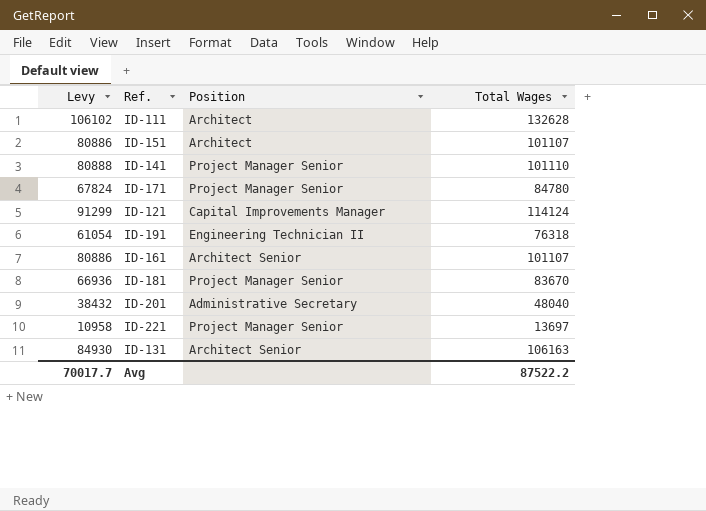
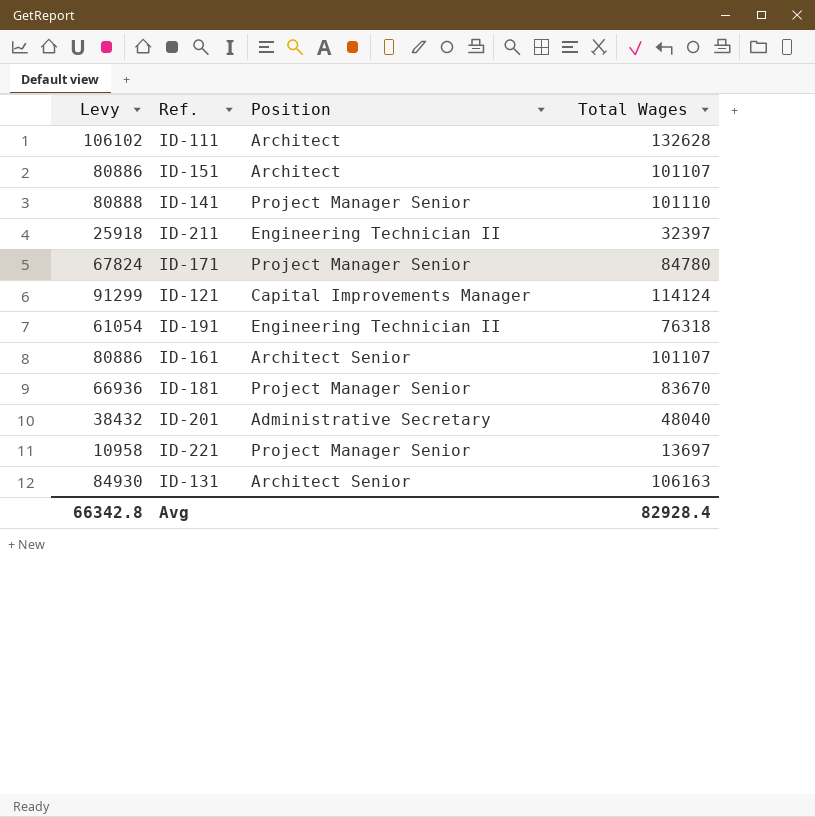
row ID-211: none -> 25918 | Engineering Technician II | 32397
Avg | Levy: 70017.7 -> 66342.8
Avg | Total Wages: 87522.2 -> 82928.4

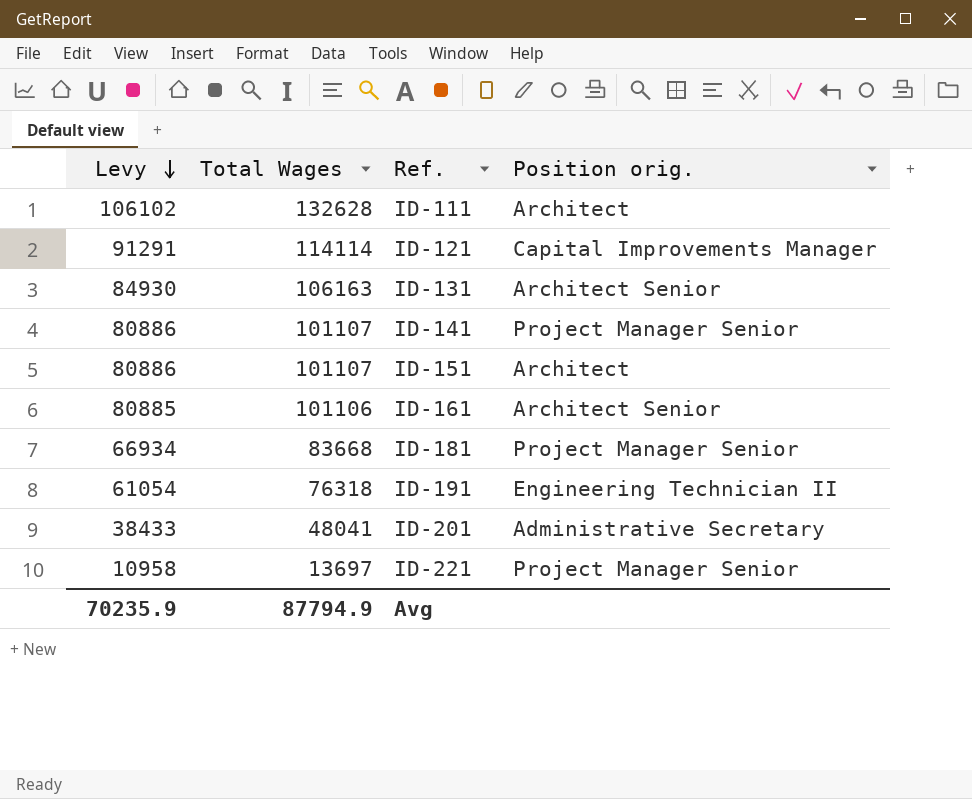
row order: none -> Levy descending
column Total Wages | position: 4 -> 2
column name: Position -> Position orig.
row ID-211: 25918 | Engineering Technician II | 32397 -> none
row ID-171: 67824 | Project Manager Senior | 84780 -> none
ID-121 | Levy: 91299 -> 91291
ID-121 | Total Wages: 114124 -> 114114
ID-141 | Levy: 80888 -> 80886
ID-141 | Total Wages: 101110 -> 101107
ID-161 | Levy: 80886 -> 80885
ID-161 | Total Wages: 101107 -> 101106
ID-181 | Levy: 66936 -> 66934
ID-181 | Total Wages: 83670 -> 83668
ID-201 | Levy: 38432 -> 38433
ID-201 | Total Wages: 48040 -> 48041
Avg | Levy: 66342.8 -> 70235.9
Avg | Total Wages: 82928.4 -> 87794.9

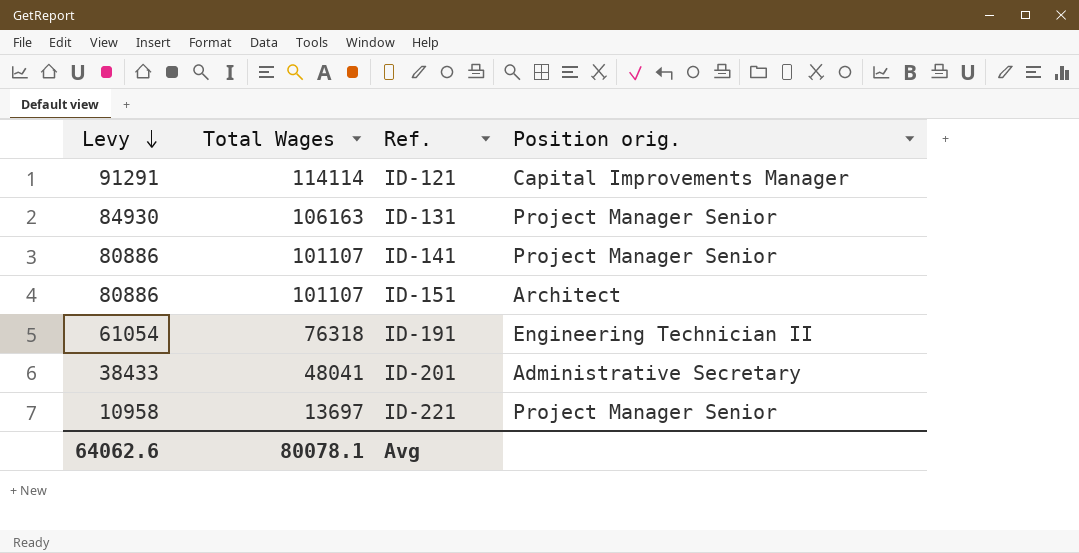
row ID-111: 106102 | 132628 | Architect -> none
row ID-161: 80885 | 101106 | Architect Senior -> none
row ID-181: 66934 | 83668 | Project Manager Senior -> none
ID-131 | Position orig.: Architect Senior -> Project Manager Senior
Avg | Levy: 70235.9 -> 64062.6
Avg | Total Wages: 87794.9 -> 80078.1

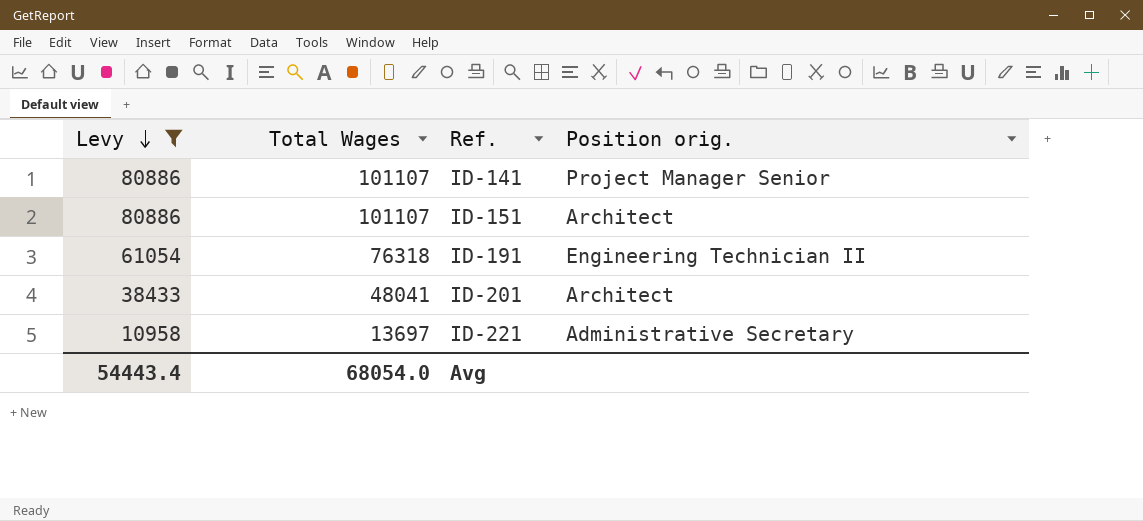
filter: none -> Levy <= 80886
ID-201 | Position orig.: Administrative Secretary -> Architect
ID-221 | Position orig.: Project Manager Senior -> Administrative Secretary
Avg | Levy: 64062.6 -> 54443.4
Avg | Total Wages: 80078.1 -> 68054.0

